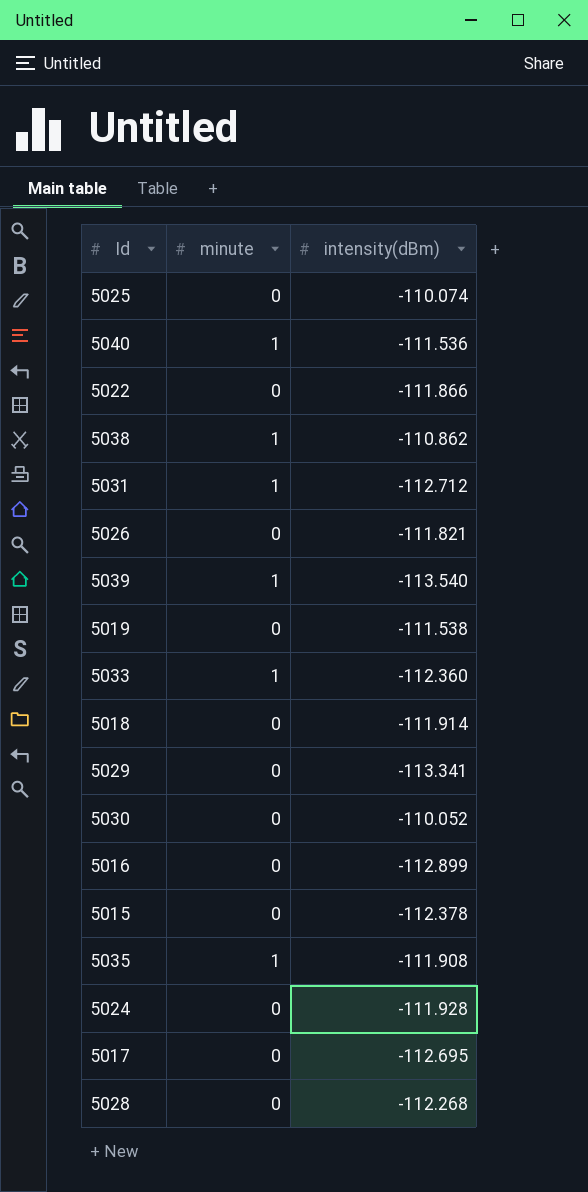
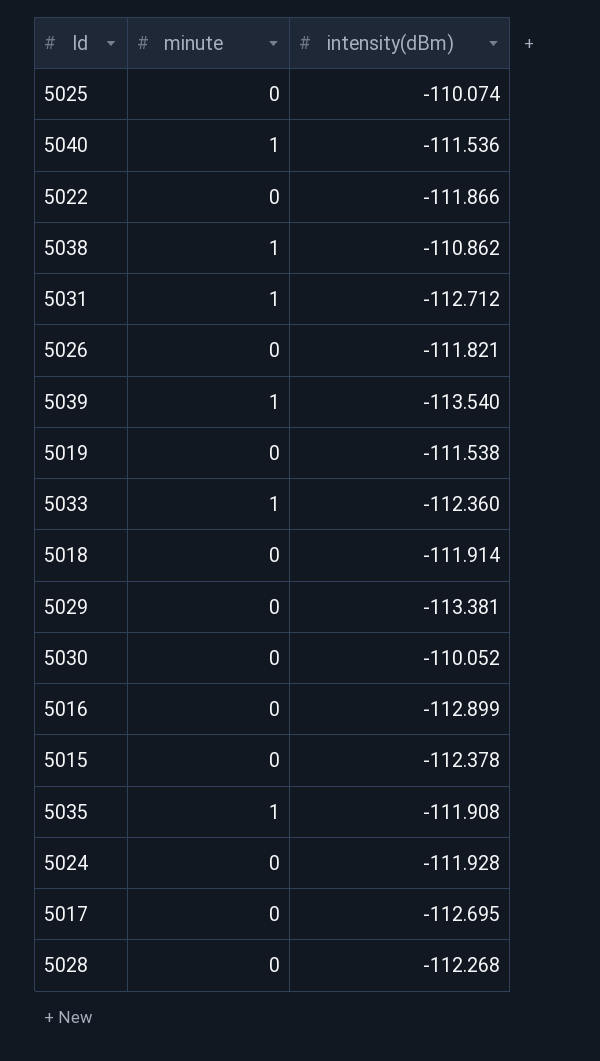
5029 | intensity(dBm): -113.341 -> -113.381

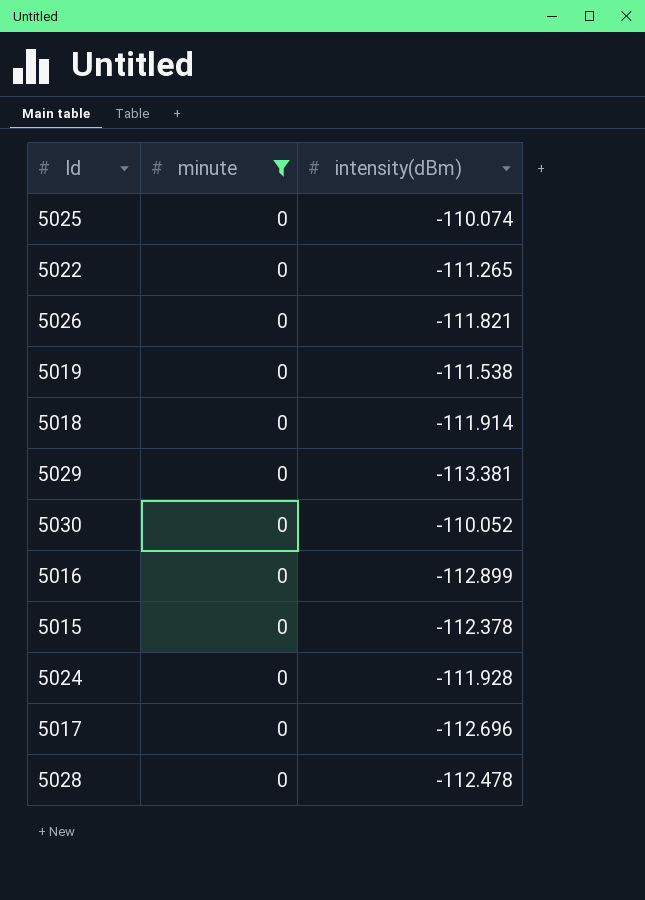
filter: none -> minute = 0
5022 | intensity(dBm): -111.866 -> -111.265
5017 | intensity(dBm): -112.695 -> -112.696
5028 | intensity(dBm): -112.268 -> -112.478

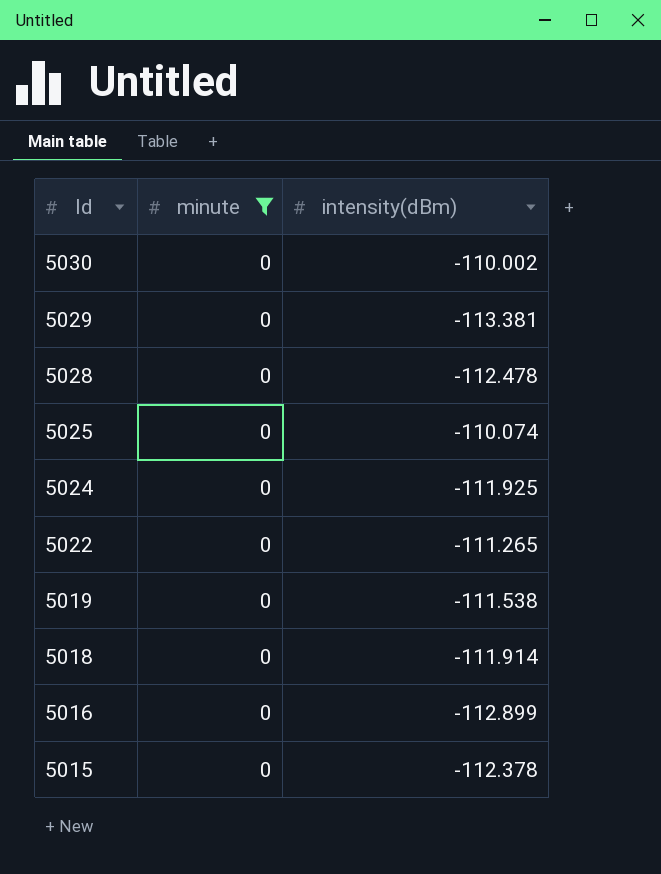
row order: none -> Id descending
row 5026: 0 | -111.821 -> none
row 5017: 0 | -112.696 -> none
5030 | intensity(dBm): -110.052 -> -110.002
5024 | intensity(dBm): -111.928 -> -111.925

